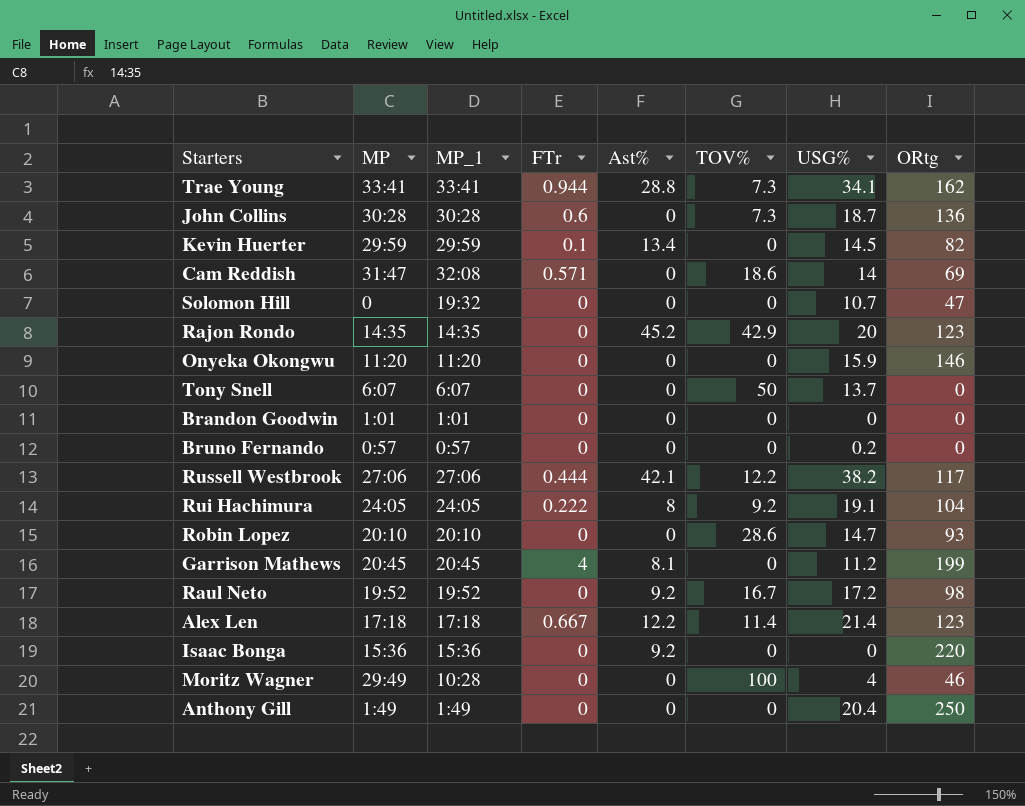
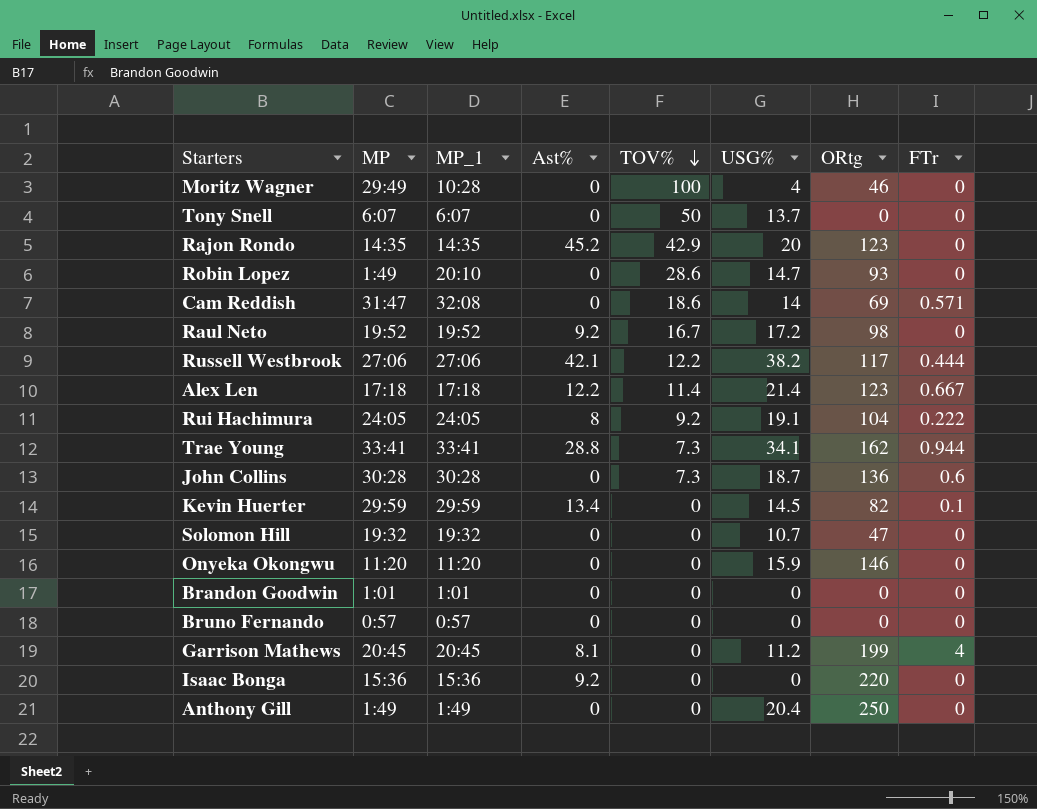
row order: none -> TOV% descending
column FTr | position: 4 -> 8
Robin Lopez | MP: 20:10 -> 1:49
Solomon Hill | MP: 0 -> 19:32
Bruno Fernando | USG%: 0.2 -> 0

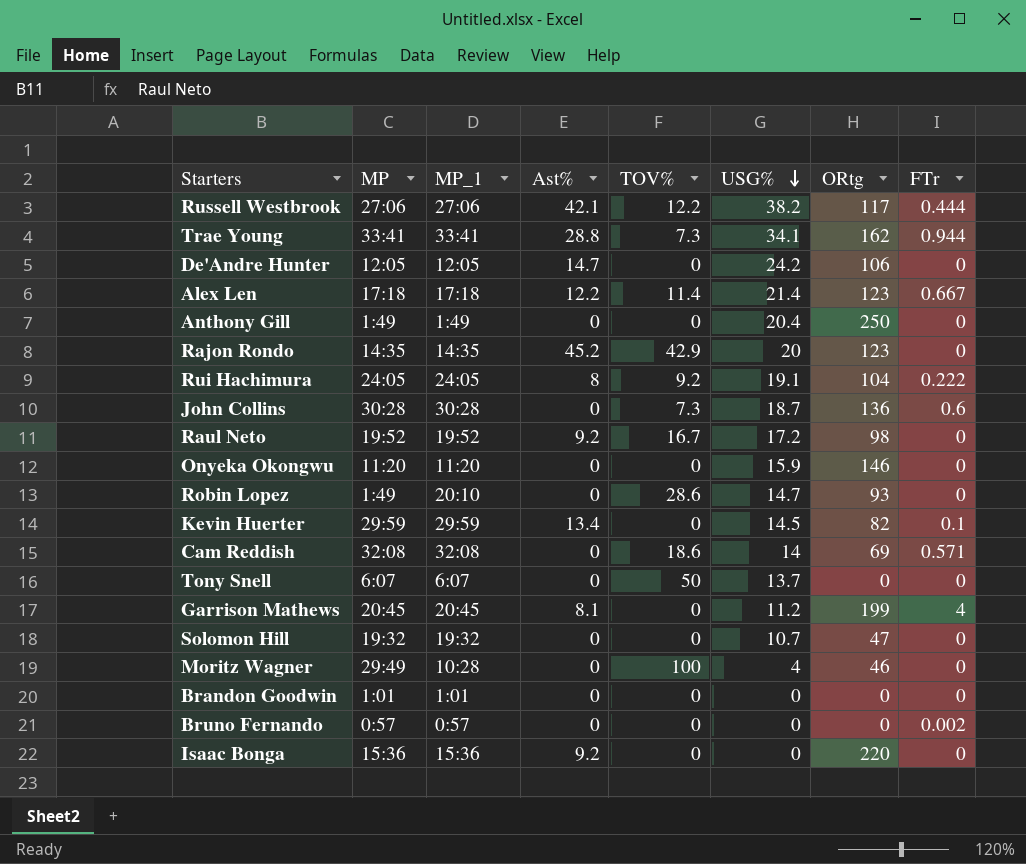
row order: TOV% descending -> USG% descending
row De'Andre Hunter: none -> 12:05 | 12:05 | 14.7 | 0 | 24.2 | 106 | 0
Cam Reddish | MP: 31:47 -> 32:08
Bruno Fernando | FTr: 0 -> 0.002

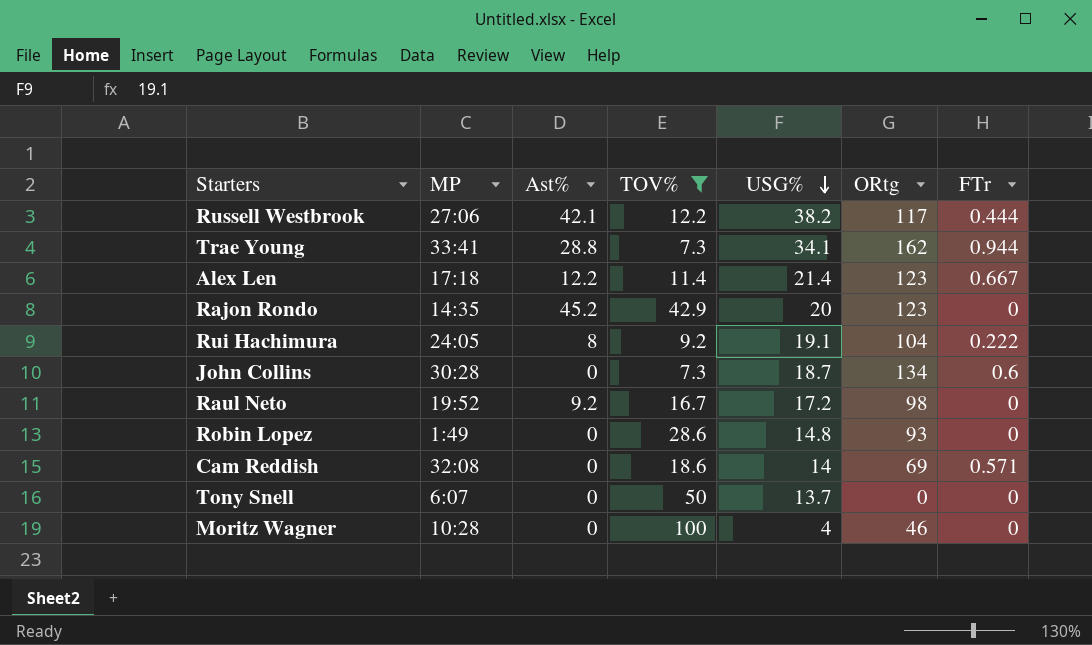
filter: none -> TOV% != 0
column MP_1 | position: 3 -> none
John Collins | ORtg: 136 -> 134
Robin Lopez | USG%: 14.7 -> 14.8
Moritz Wagner | MP: 29:49 -> 10:28

